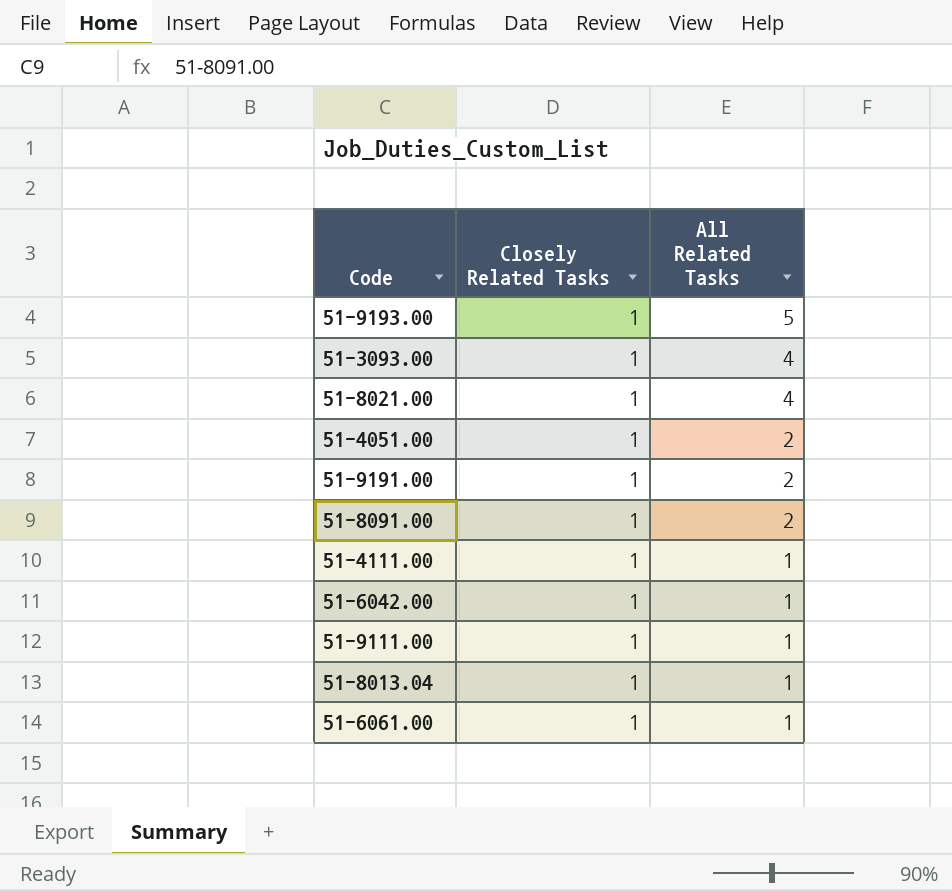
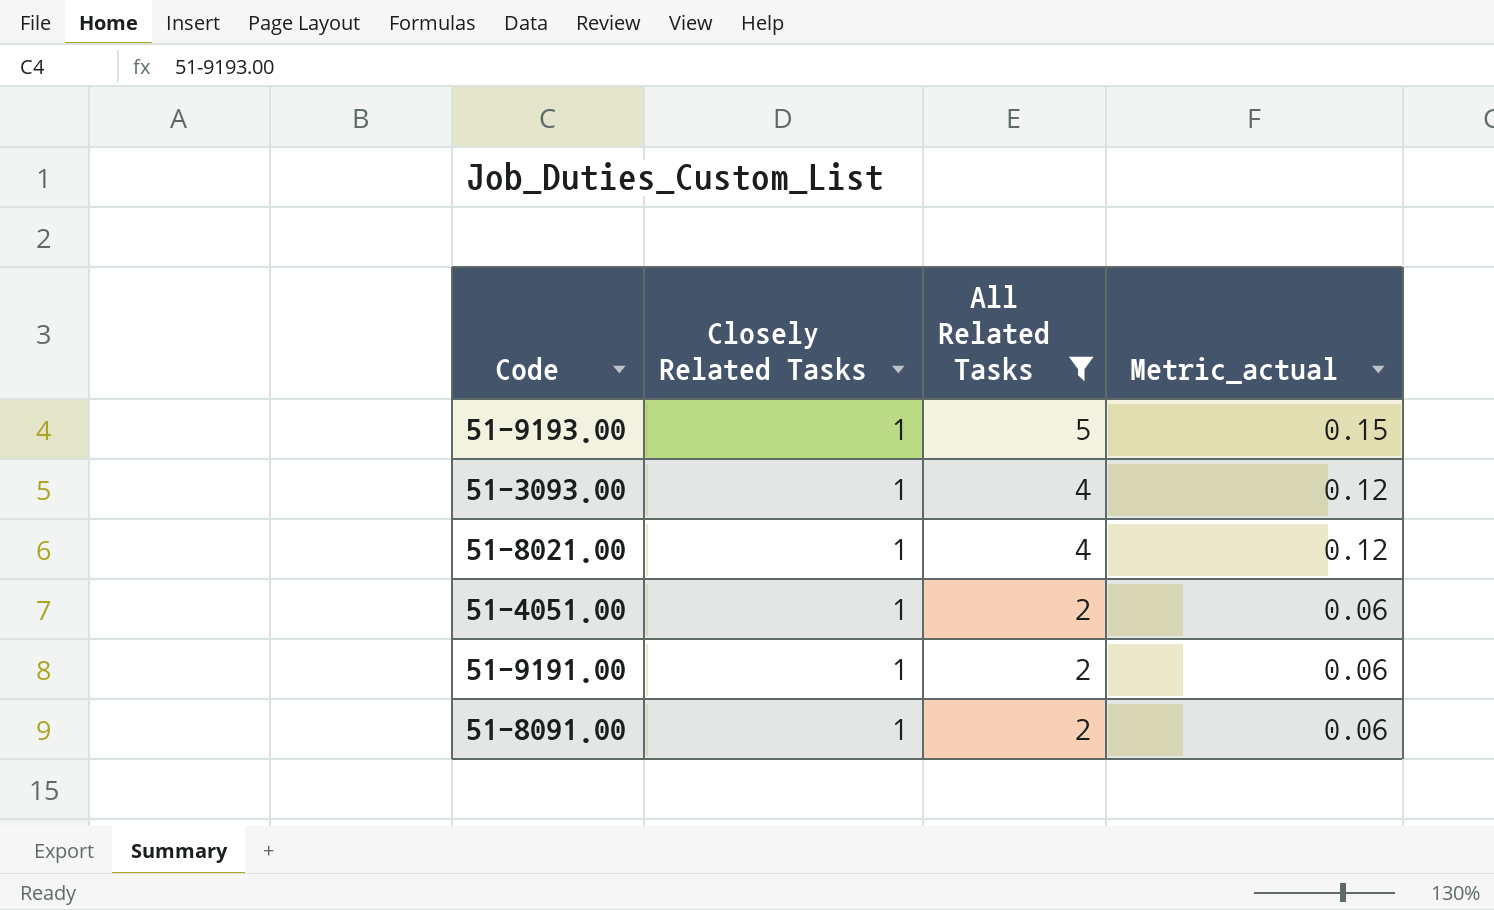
filter: none -> All Related Tasks != 1
column Metric_actual | formula: none -> [All Related Tasks] * 0.03

